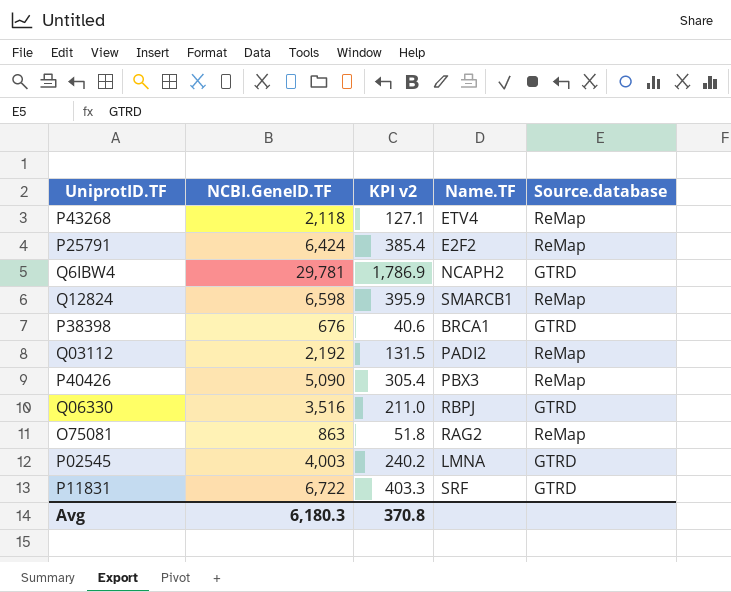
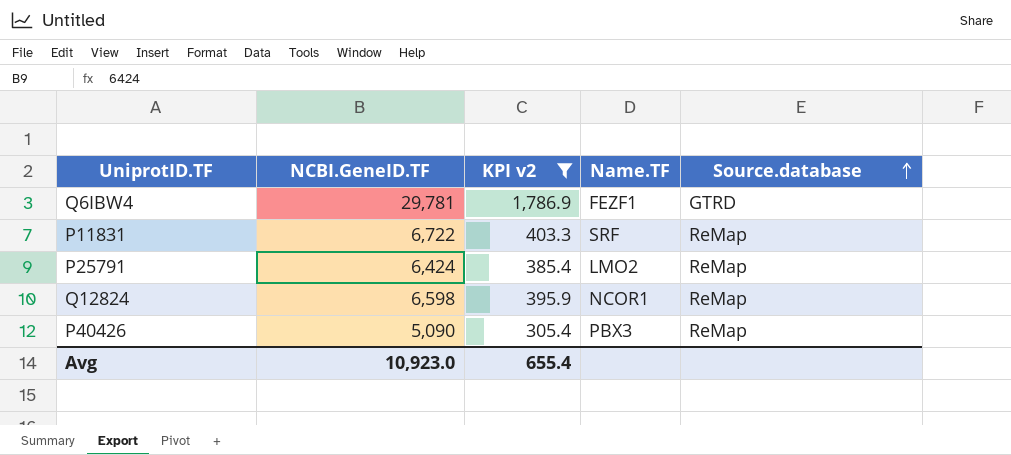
filter: none -> KPI v2 >= 305.4
row order: none -> Source.database ascending
Q6IBW4 | Name.TF: NCAPH2 -> FEZF1
P11831 | Source.database: GTRD -> ReMap
P25791 | Name.TF: E2F2 -> LMO2
Q12824 | Name.TF: SMARCB1 -> NCOR1
Avg | NCBI.GeneID.TF: 6,180.3 -> 10,923.0
Avg | KPI v2: 370.8 -> 655.4

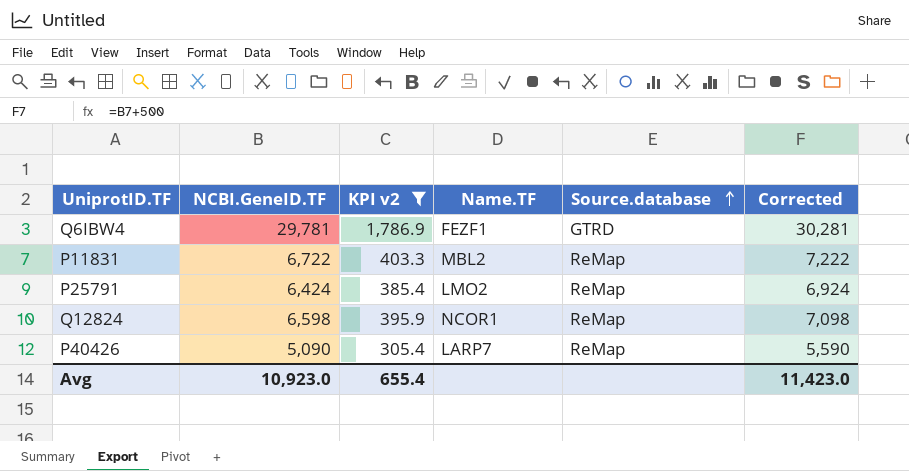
column Corrected | formula: none -> [NCBI.GeneID.TF] + 500
P11831 | Name.TF: SRF -> MBL2
P40426 | Name.TF: PBX3 -> LARP7

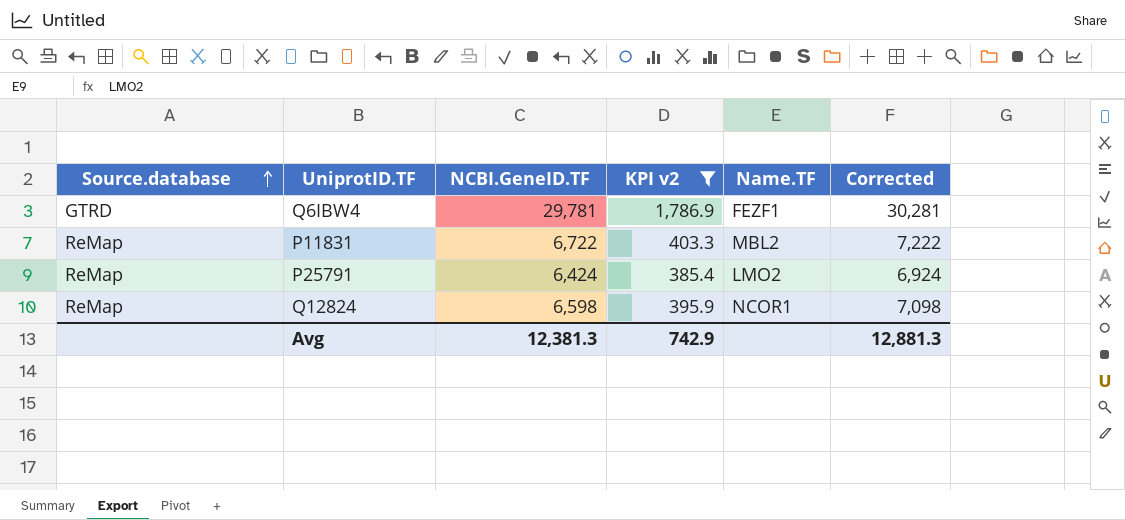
column Source.database | position: 5 -> 1
row P40426: 5,090 | 305.4 | LARP7 | ReMap | 5,590 -> none
Avg | NCBI.GeneID.TF: 10,923.0 -> 12,381.3
Avg | KPI v2: 655.4 -> 742.9
Avg | Corrected: 11,423.0 -> 12,881.3

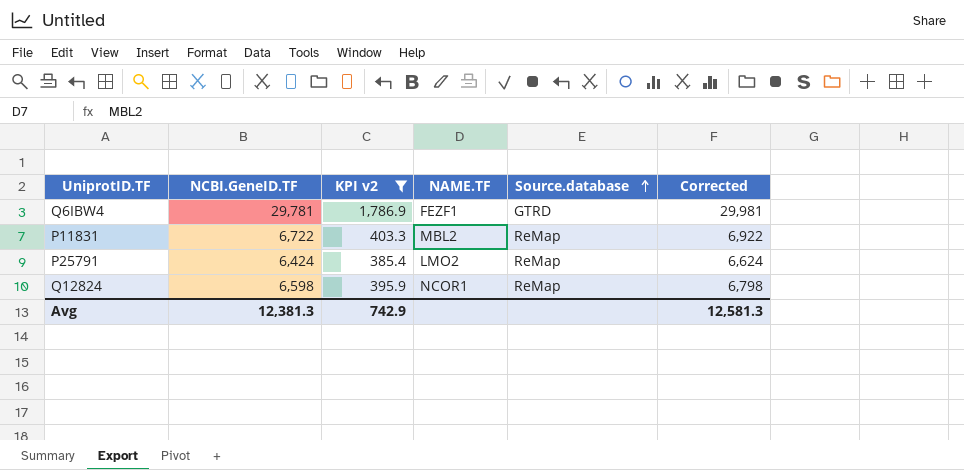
column name: Name.TF -> NAME.TF
column Source.database | position: 1 -> 5
column Corrected | formula: [NCBI.GeneID.TF] + 500 -> [NCBI.GeneID.TF] + 200
Avg | Corrected: 12,881.3 -> 12,581.3

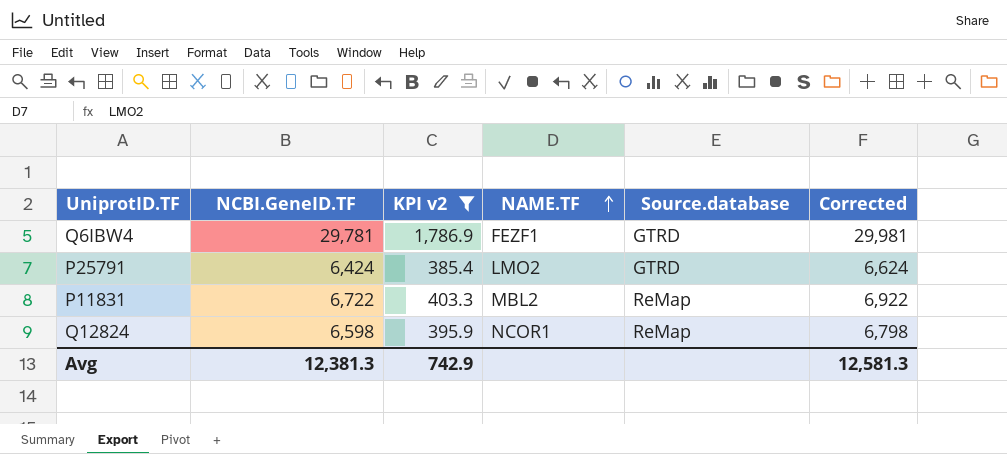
row order: Source.database ascending -> NAME.TF ascending
P25791 | Source.database: ReMap -> GTRD

